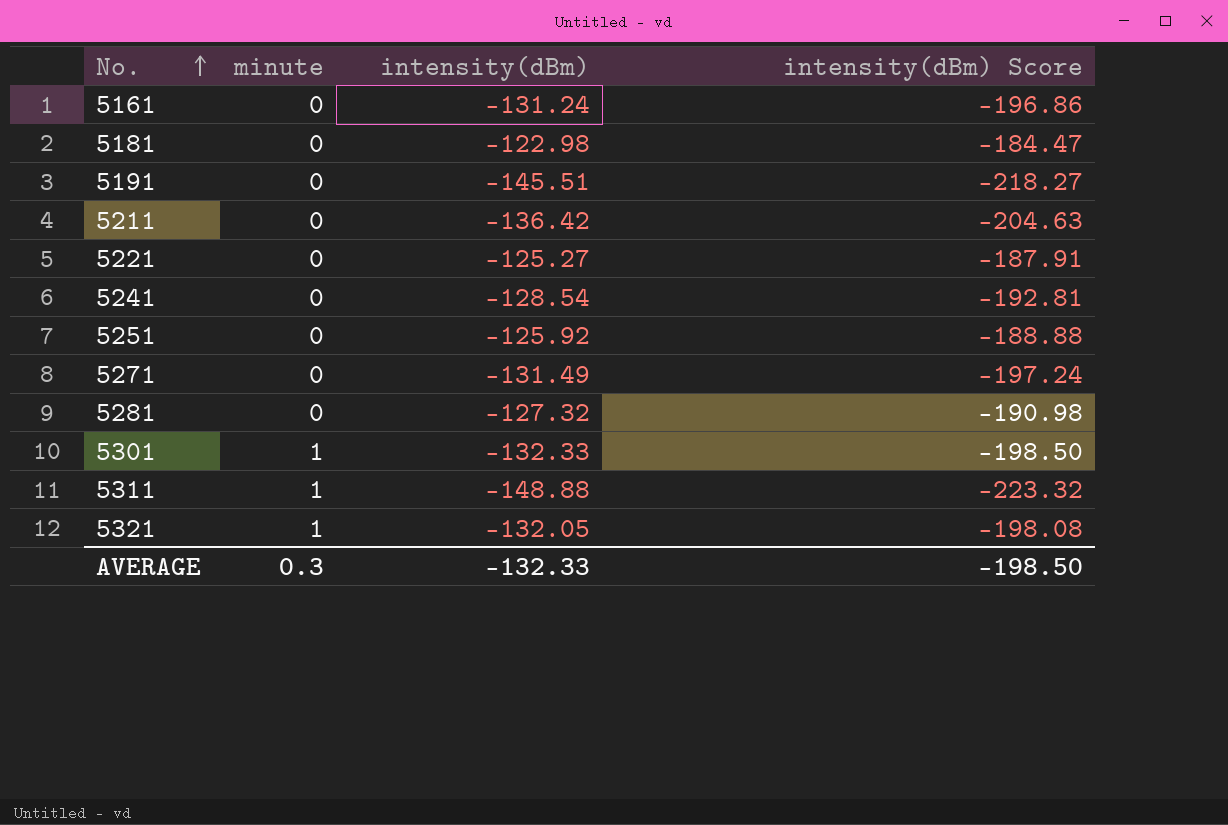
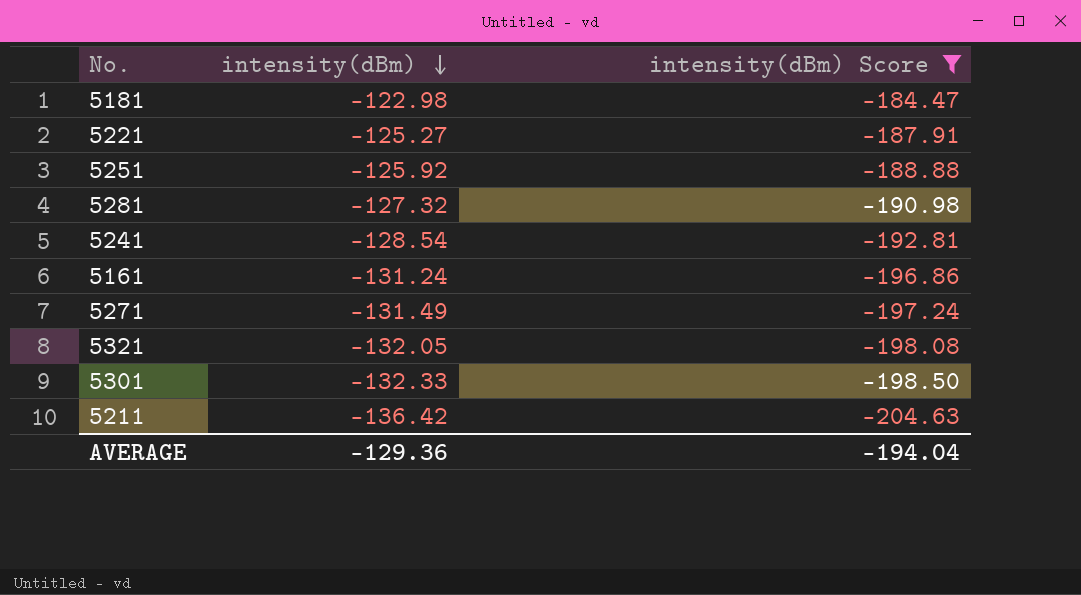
filter: none -> intensity(dBm) Score >= -204.63
row order: No. ascending -> intensity(dBm) descending
column minute | position: 2 -> none
AVERAGE | intensity(dBm): -132.33 -> -129.36
AVERAGE | intensity(dBm) Score: -198.50 -> -194.04

